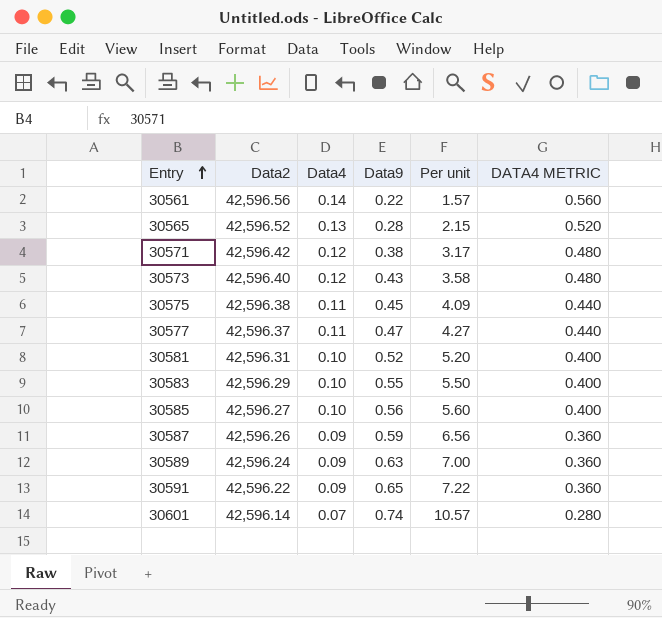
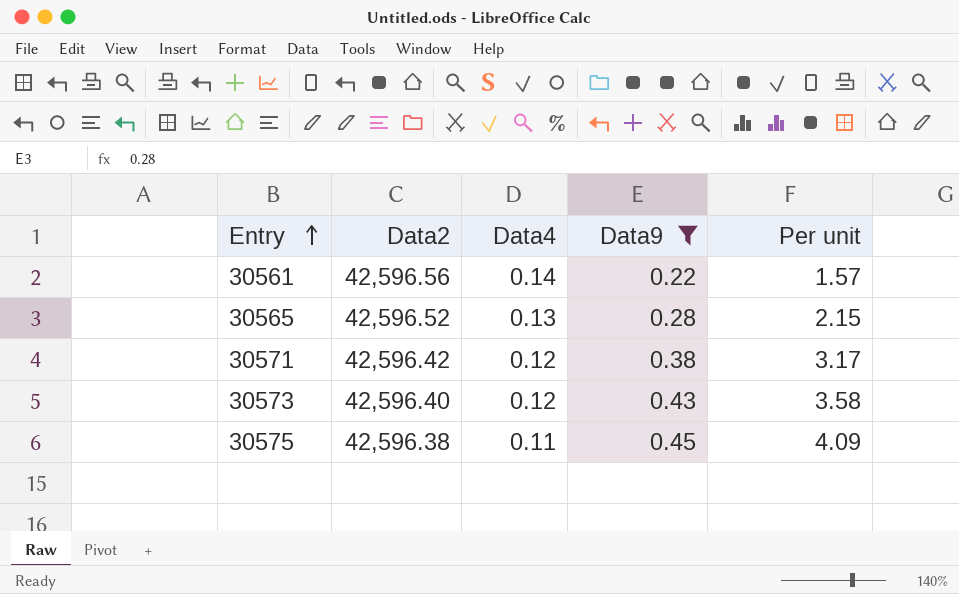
filter: none -> Data9 <= 0.45
column DATA4 METRIC | formula: [Data4] * 4 -> none

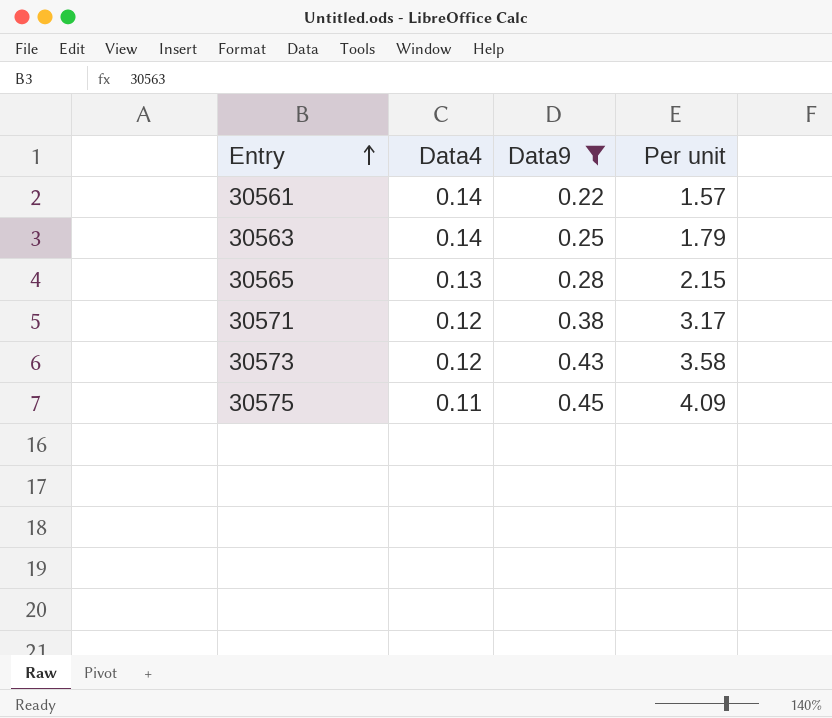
column Data2 | position: 2 -> none
row 30563: none -> 0.14 | 0.25 | 1.79

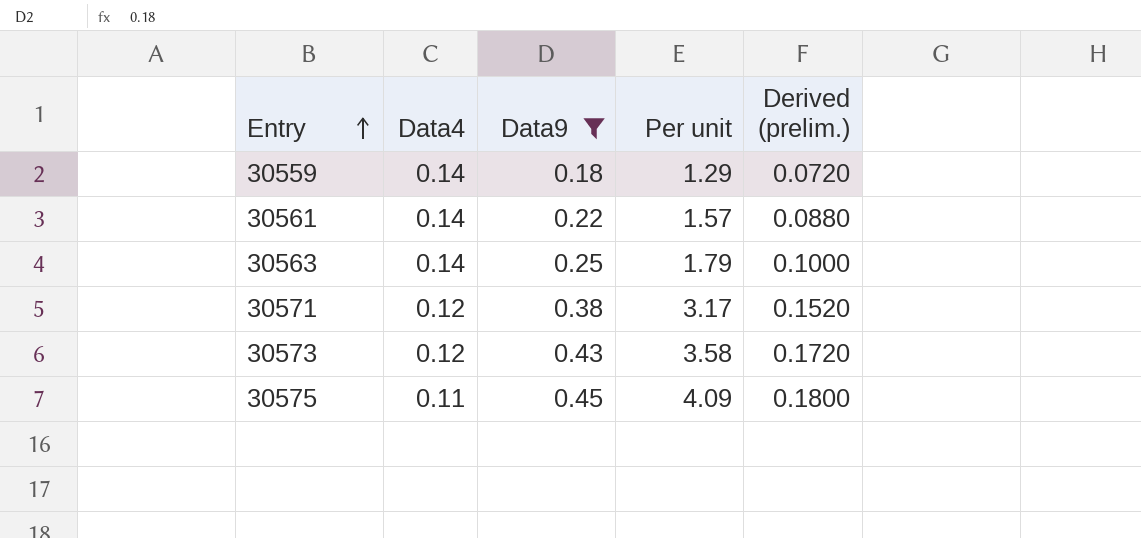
column Derived (prelim.) | formula: none -> [Data9] * 0.4
row 30565: 0.13 | 0.28 | 2.15 -> none
row 30559: none -> 0.14 | 0.18 | 1.29 | 0.0720

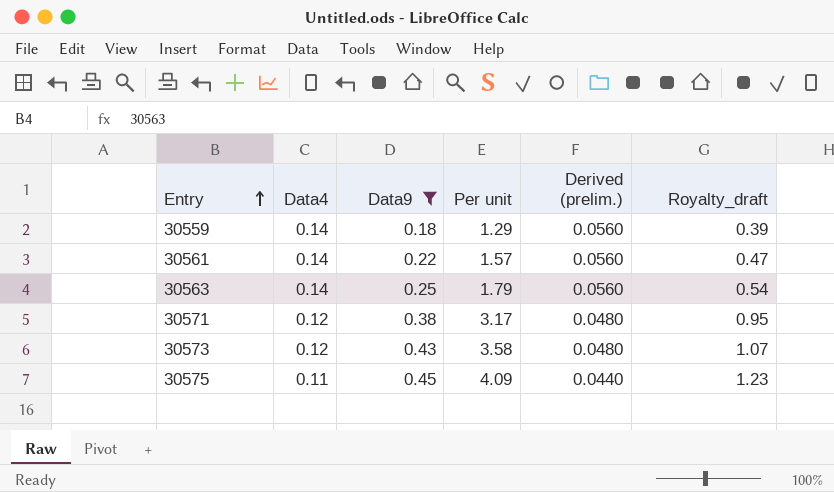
column Derived (prelim.) | formula: [Data9] * 0.4 -> [Data4] * 0.4
column Royalty_draft | formula: none -> [Per unit] * 0.3

